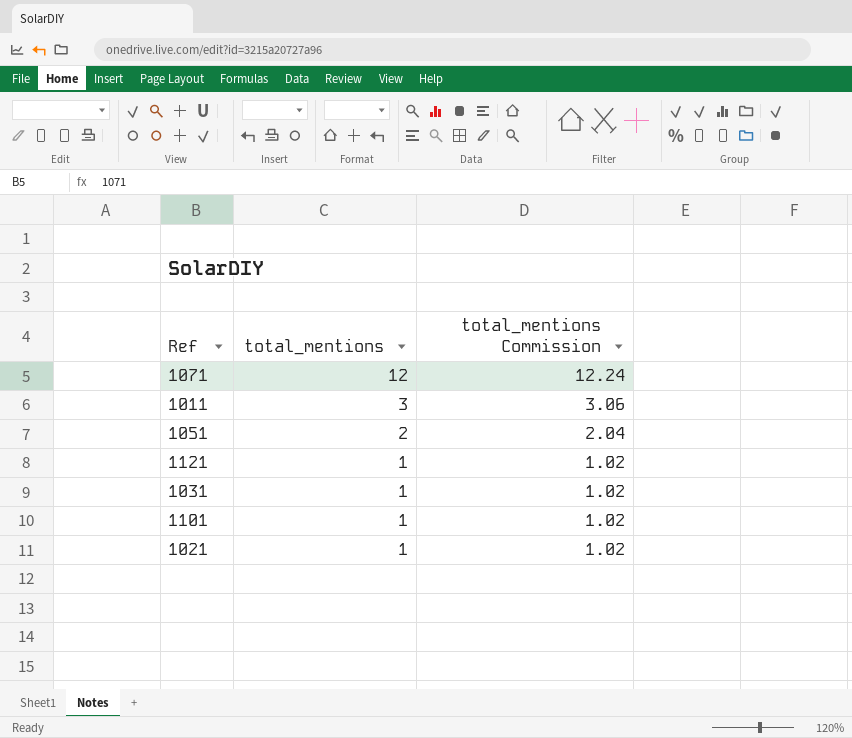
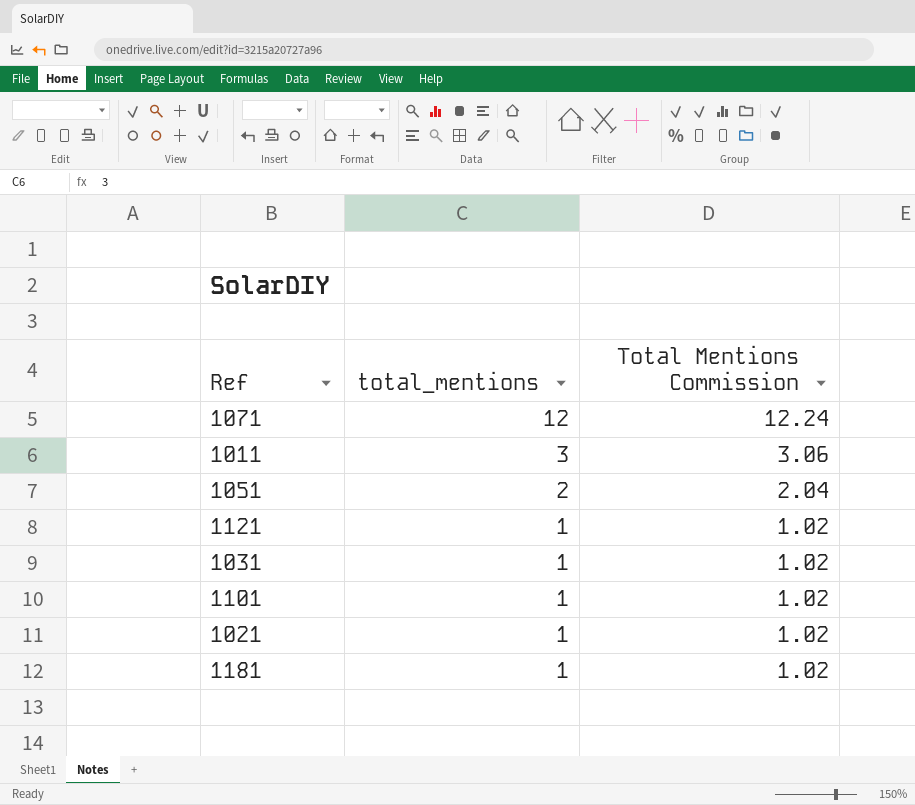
column name: total_mentions Commission -> Total Mentions Commission
row 1181: none -> 1 | 1.02

